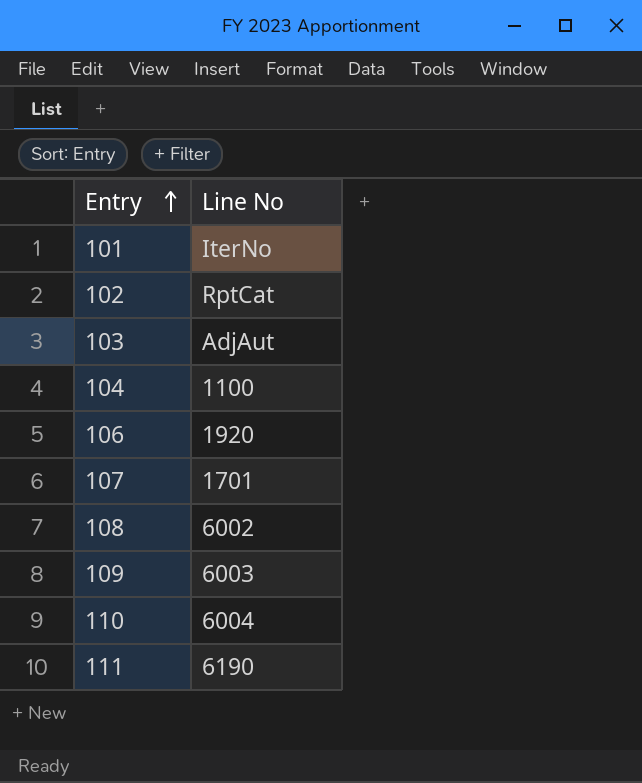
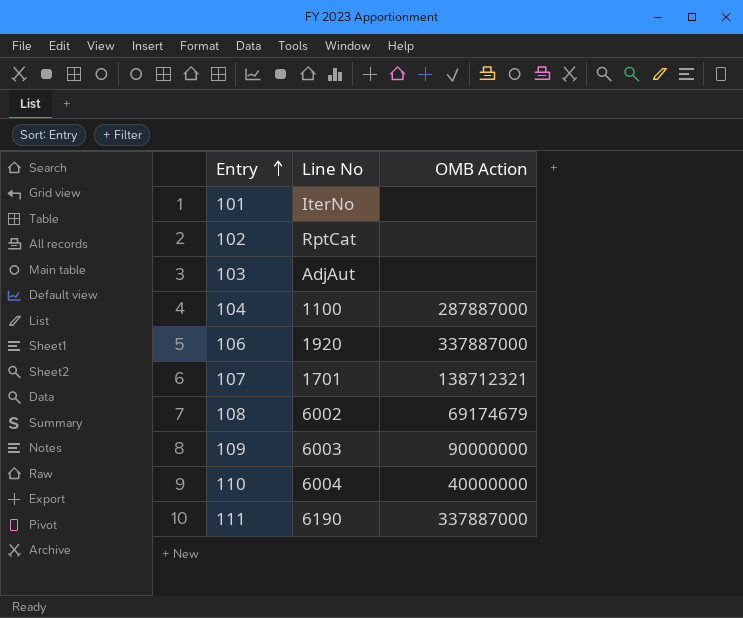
column OMB Action | position: none -> 3

